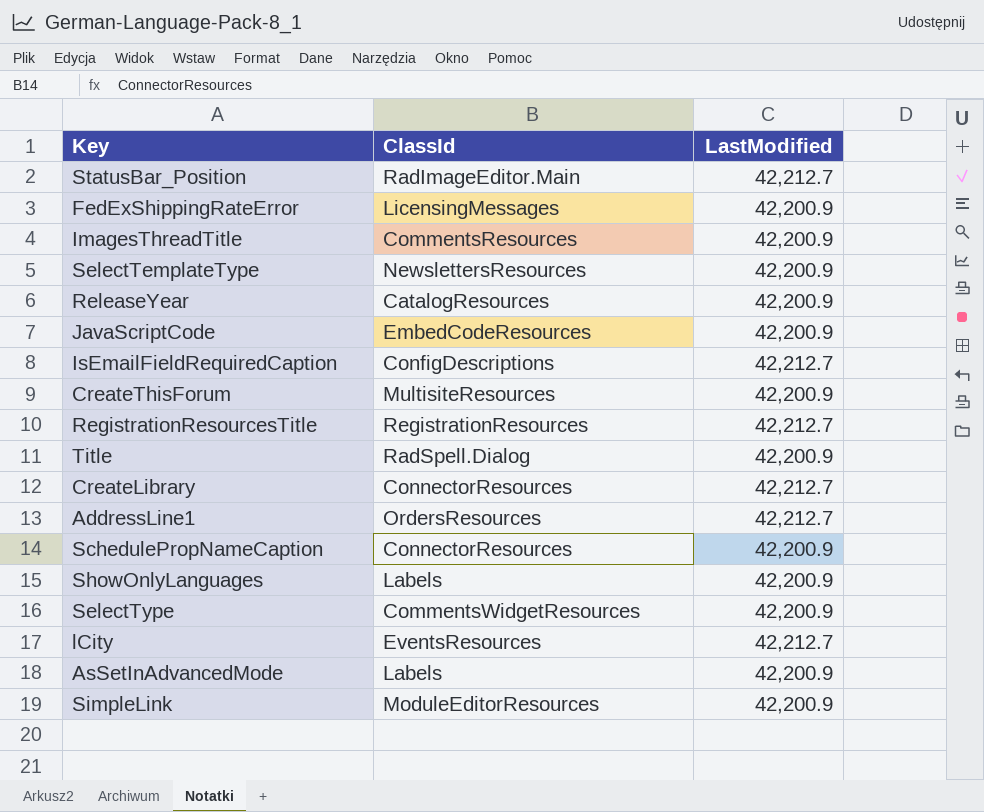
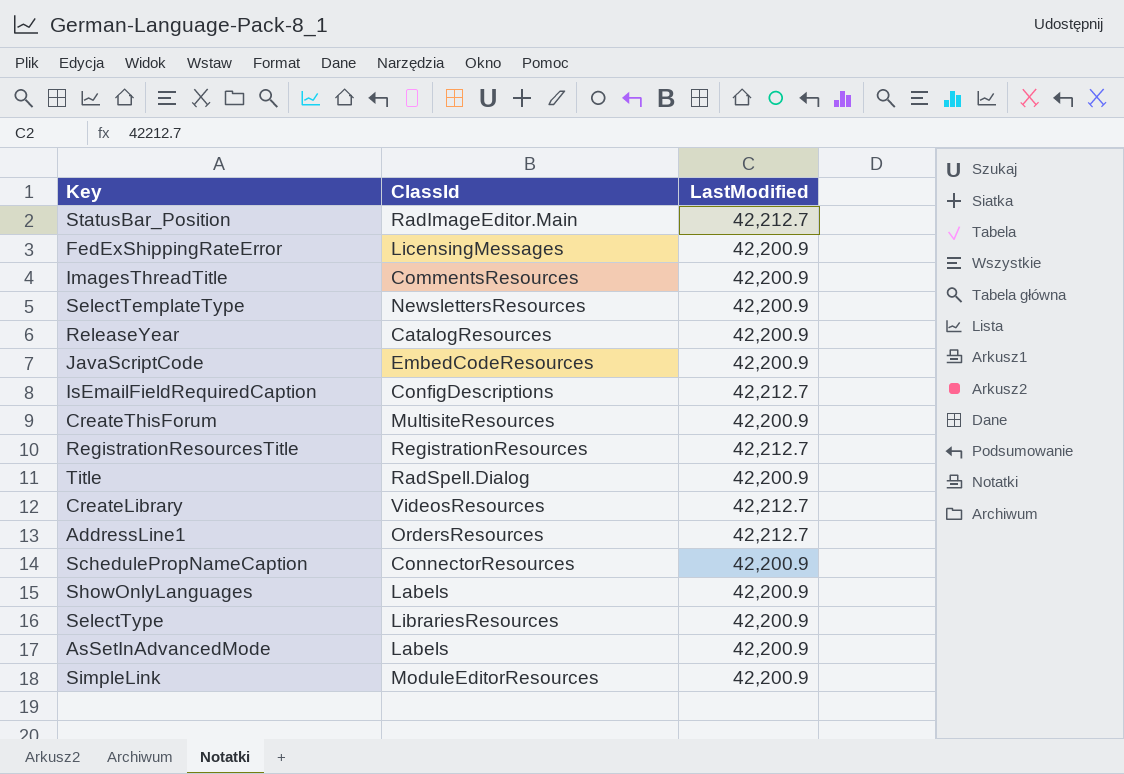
row lCity: EventsResources | 42,212.7 -> none
CreateLibrary | ClassId: ConnectorResources -> VideosResources
SelectType | ClassId: CommentsWidgetResources -> LibrariesResources

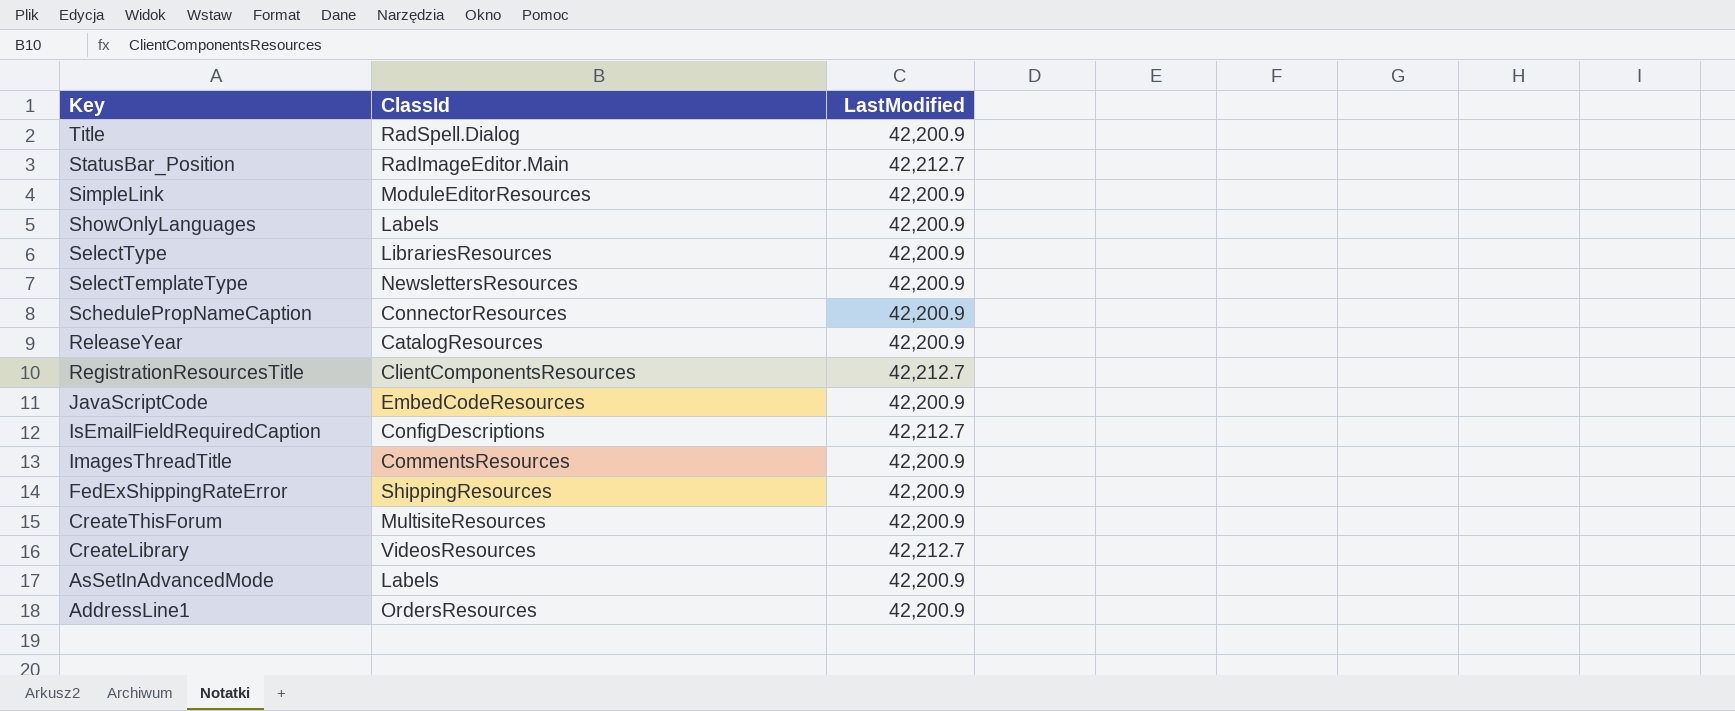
row order: none -> Key descending
RegistrationResourcesTitle | ClassId: RegistrationResources -> ClientComponentsResources
FedExShippingRateError | ClassId: LicensingMessages -> ShippingResources
AddressLine1 | LastModified: 42,212.7 -> 42,200.9

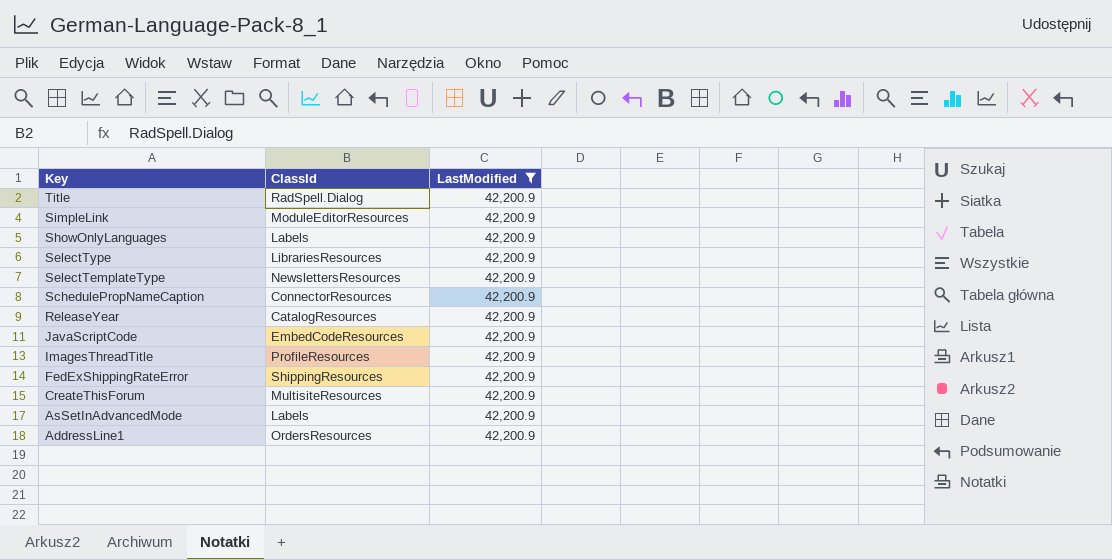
filter: none -> LastModified = 42,200.9
ImagesThreadTitle | ClassId: CommentsResources -> ProfileResources

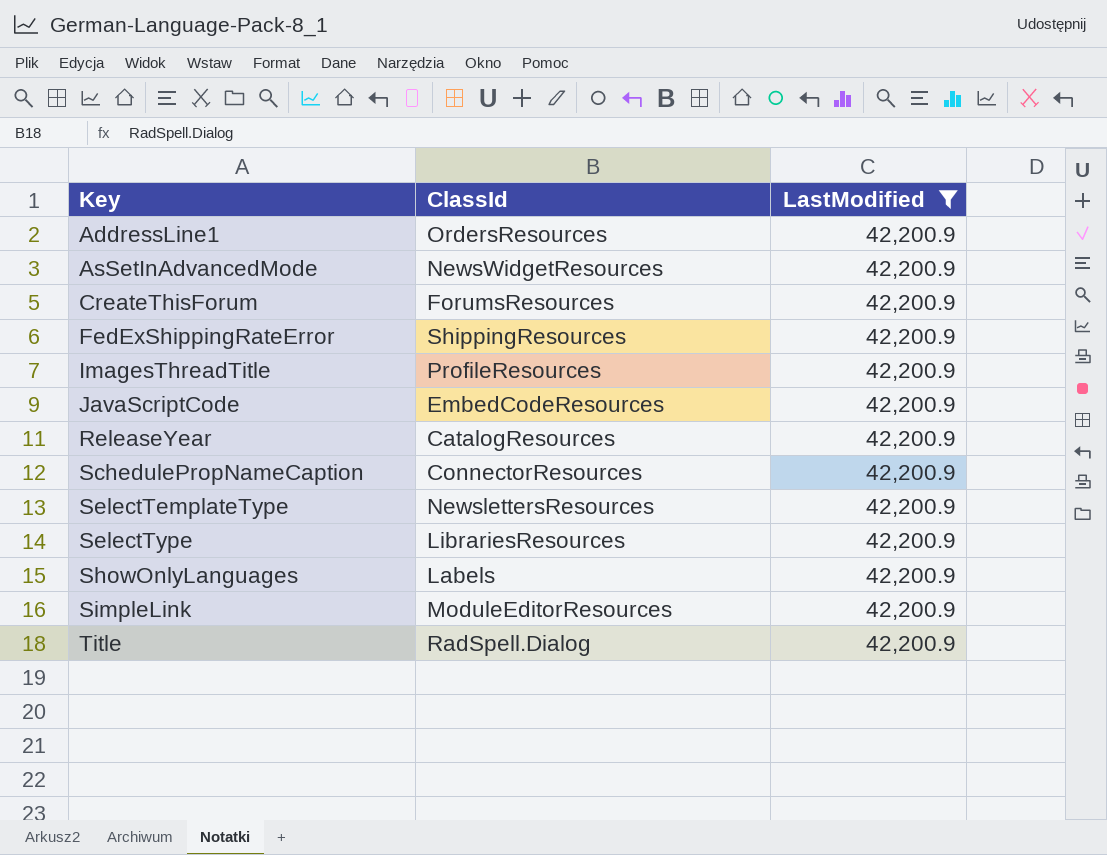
row order: Key descending -> Key ascending
AsSetInAdvancedMode | ClassId: Labels -> NewsWidgetResources
CreateThisForum | ClassId: MultisiteResources -> ForumsResources

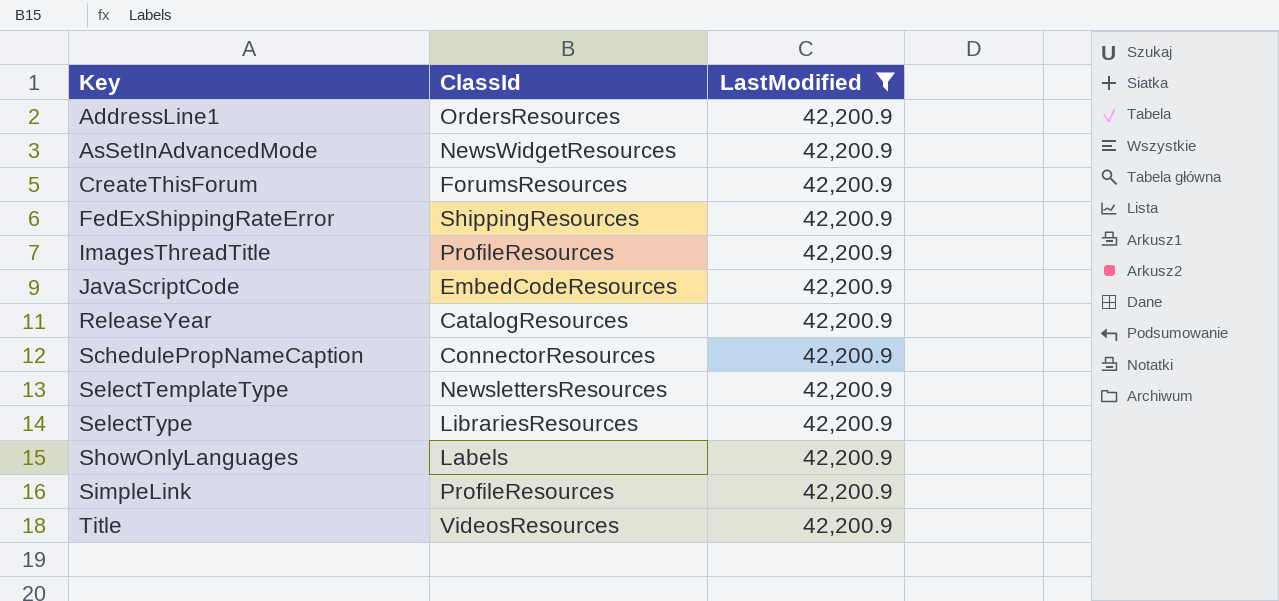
SimpleLink | ClassId: ModuleEditorResources -> ProfileResources
Title | ClassId: RadSpell.Dialog -> VideosResources

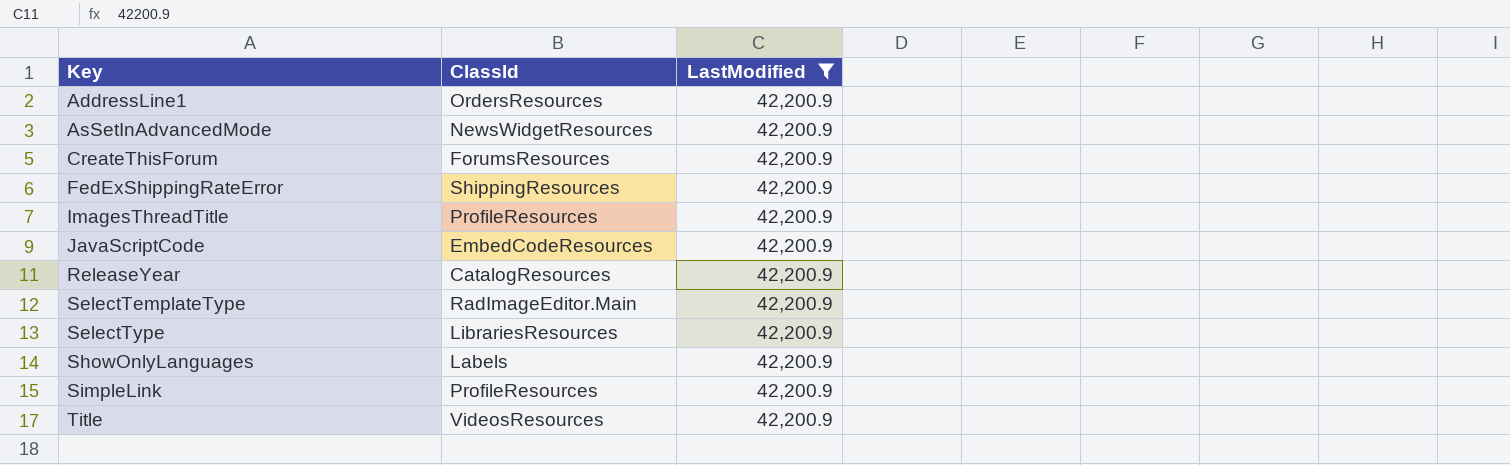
row SchedulePropNameCaption: ConnectorResources | 42,200.9 -> none
SelectTemplateType | ClassId: NewslettersResources -> RadImageEditor.Main

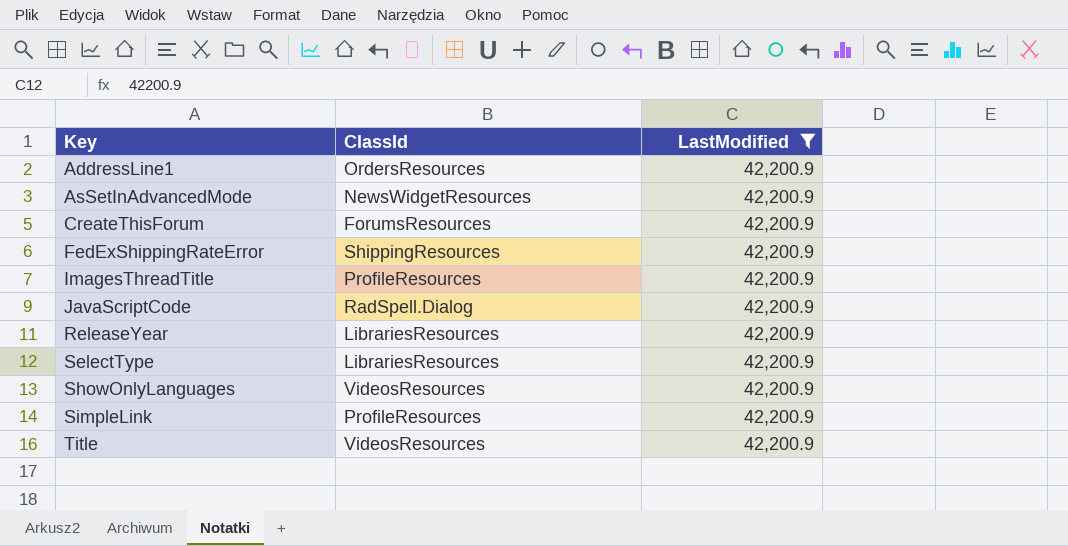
row SelectTemplateType: RadImageEditor.Main | 42,200.9 -> none
JavaScriptCode | ClassId: EmbedCodeResources -> RadSpell.Dialog
ReleaseYear | ClassId: CatalogResources -> LibrariesResources
ShowOnlyLanguages | ClassId: Labels -> VideosResources

